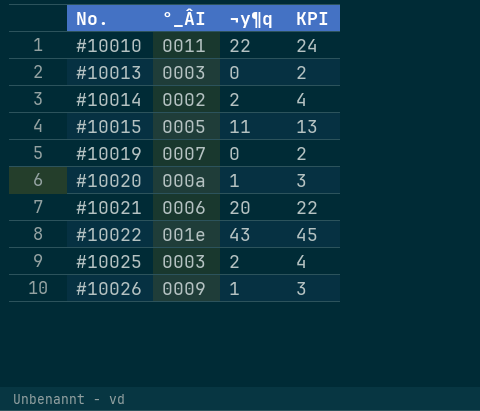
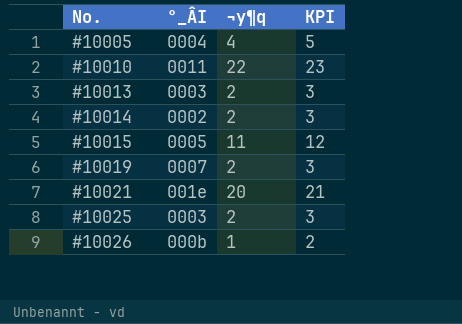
column KPI | formula: [¬y¶q] + 2 -> [¬y¶q] + 1
row #10020: 000a | 1 | 3 -> none
row #10022: 001e | 43 | 45 -> none
row #10005: none -> 0004 | 4 | 5
#10013 | ¬y¶q: 0 -> 2
#10019 | ¬y¶q: 0 -> 2
#10021 | °_ÂI: 0006 -> 001e
#10026 | °_ÂI: 0009 -> 000b

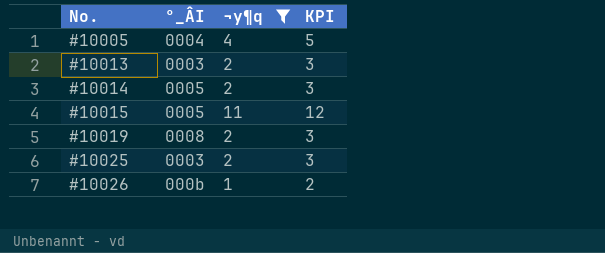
filter: none -> ¬y¶q <= 11
#10014 | °_ÂI: 0002 -> 0005
#10019 | °_ÂI: 0007 -> 0008

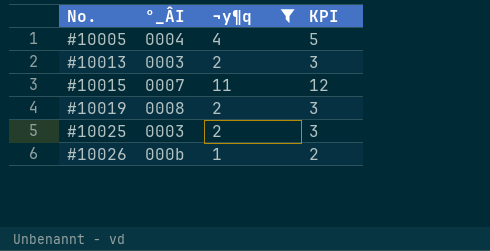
row #10014: 0005 | 2 | 3 -> none
#10015 | °_ÂI: 0005 -> 0007

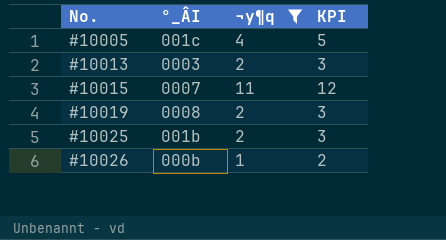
#10005 | °_ÂI: 0004 -> 001c
#10025 | °_ÂI: 0003 -> 001b

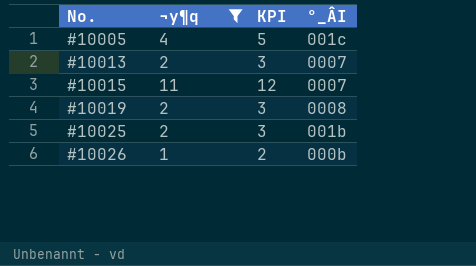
column °_ÂI | position: 2 -> 4
#10013 | °_ÂI: 0003 -> 0007

